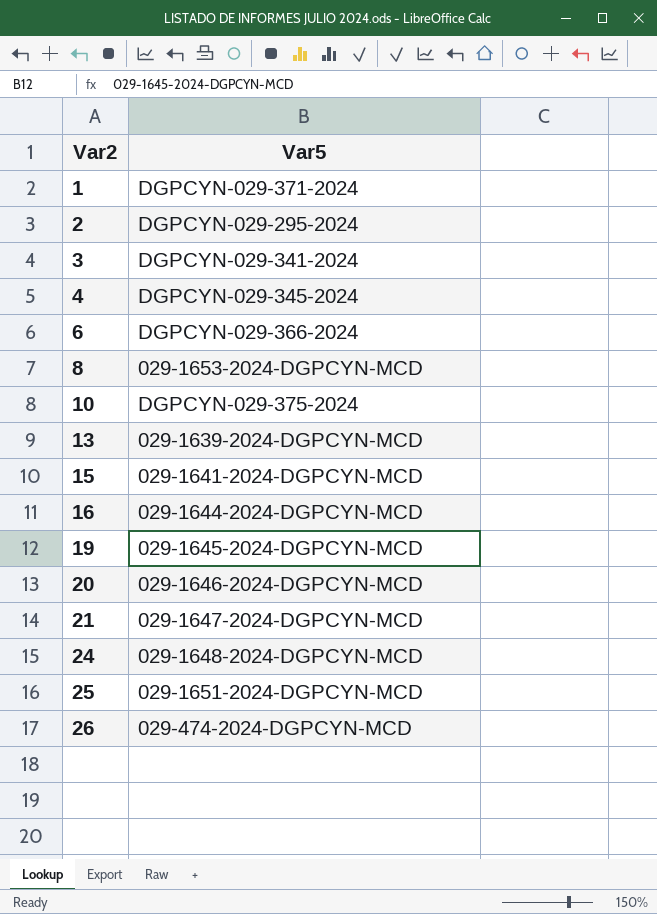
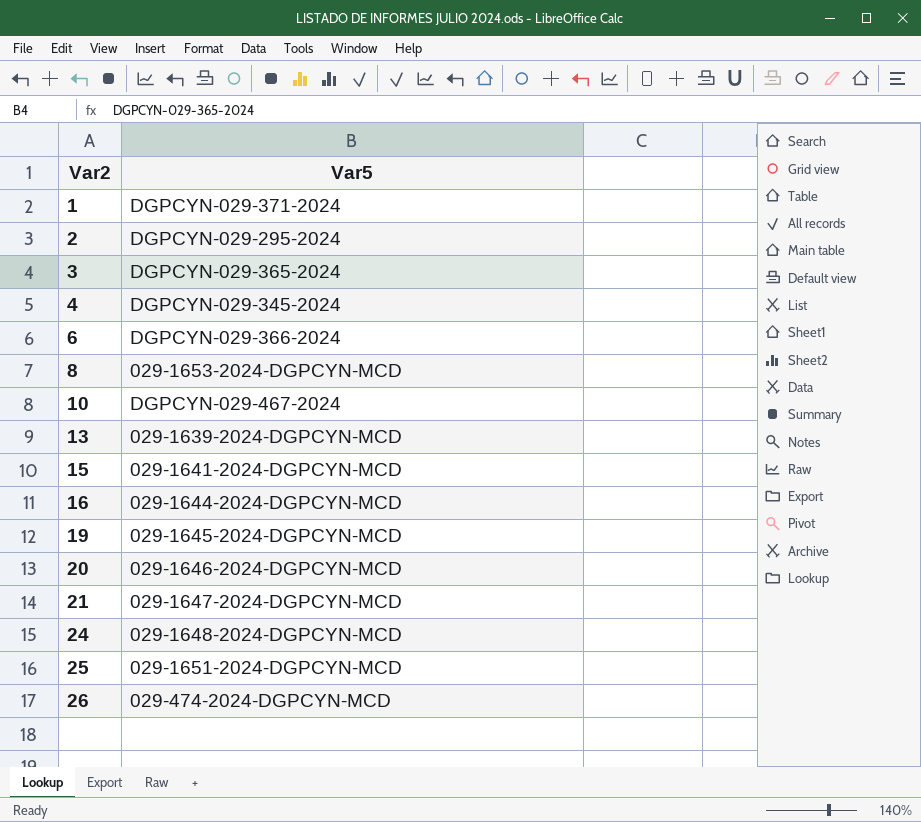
3 | Var5: DGPCYN-029-341-2024 -> DGPCYN-029-365-2024
10 | Var5: DGPCYN-029-375-2024 -> DGPCYN-029-467-2024

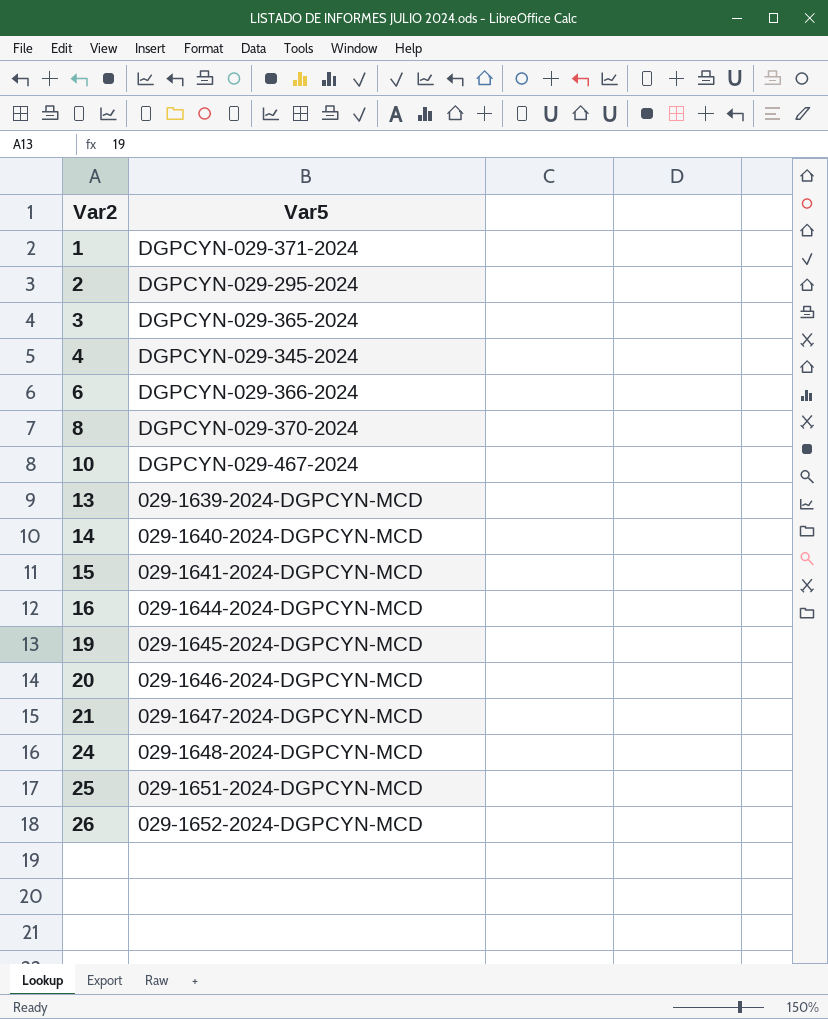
8 | Var5: 029-1653-2024-DGPCYN-MCD -> DGPCYN-029-370-2024
row 14: none -> 029-1640-2024-DGPCYN-MCD
26 | Var5: 029-474-2024-DGPCYN-MCD -> 029-1652-2024-DGPCYN-MCD

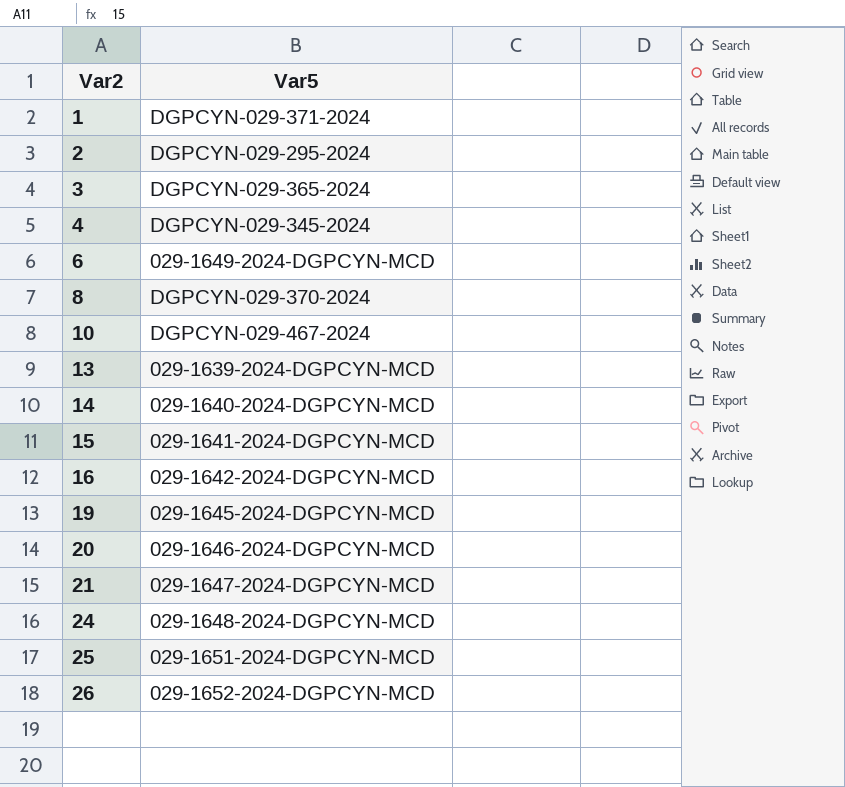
6 | Var5: DGPCYN-029-366-2024 -> 029-1649-2024-DGPCYN-MCD
16 | Var5: 029-1644-2024-DGPCYN-MCD -> 029-1642-2024-DGPCYN-MCD

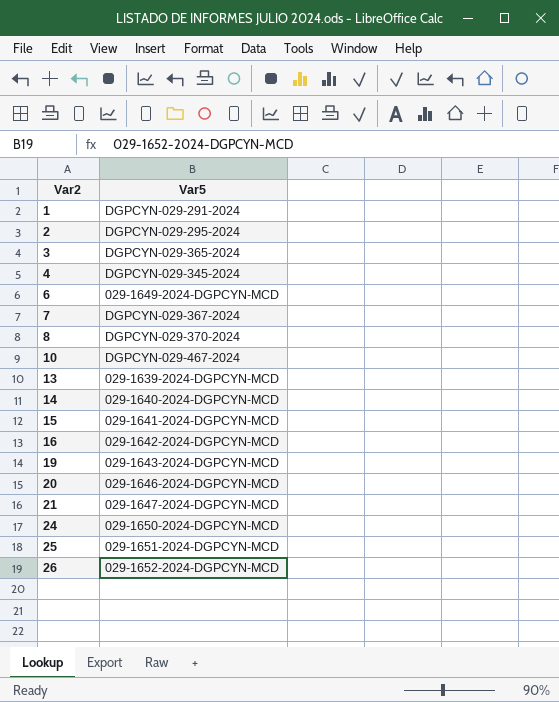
1 | Var5: DGPCYN-029-371-2024 -> DGPCYN-029-291-2024
row 7: none -> DGPCYN-029-367-2024
19 | Var5: 029-1645-2024-DGPCYN-MCD -> 029-1643-2024-DGPCYN-MCD
24 | Var5: 029-1648-2024-DGPCYN-MCD -> 029-1650-2024-DGPCYN-MCD

